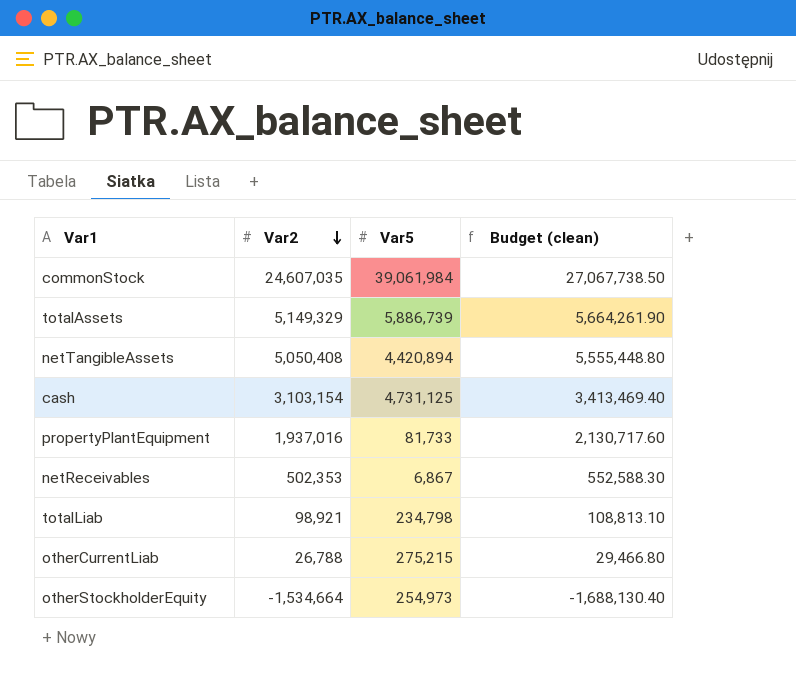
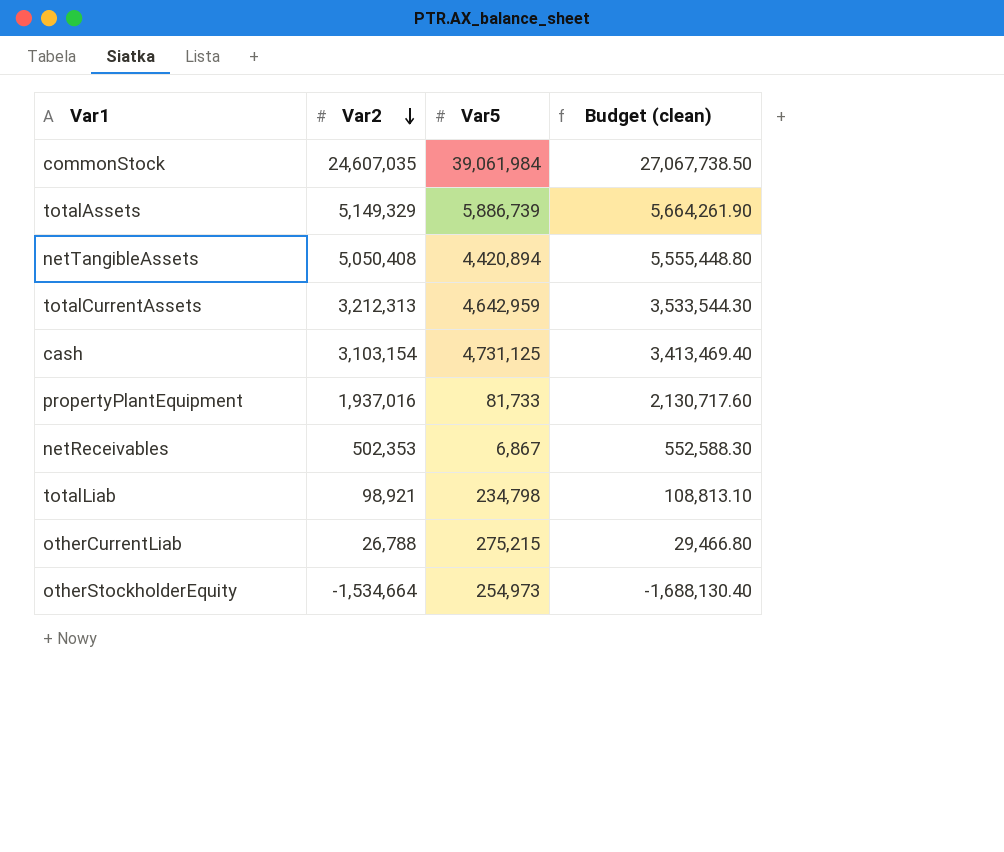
row totalCurrentAssets: none -> 3,212,313 | 4,642,959 | 3,533,544.30

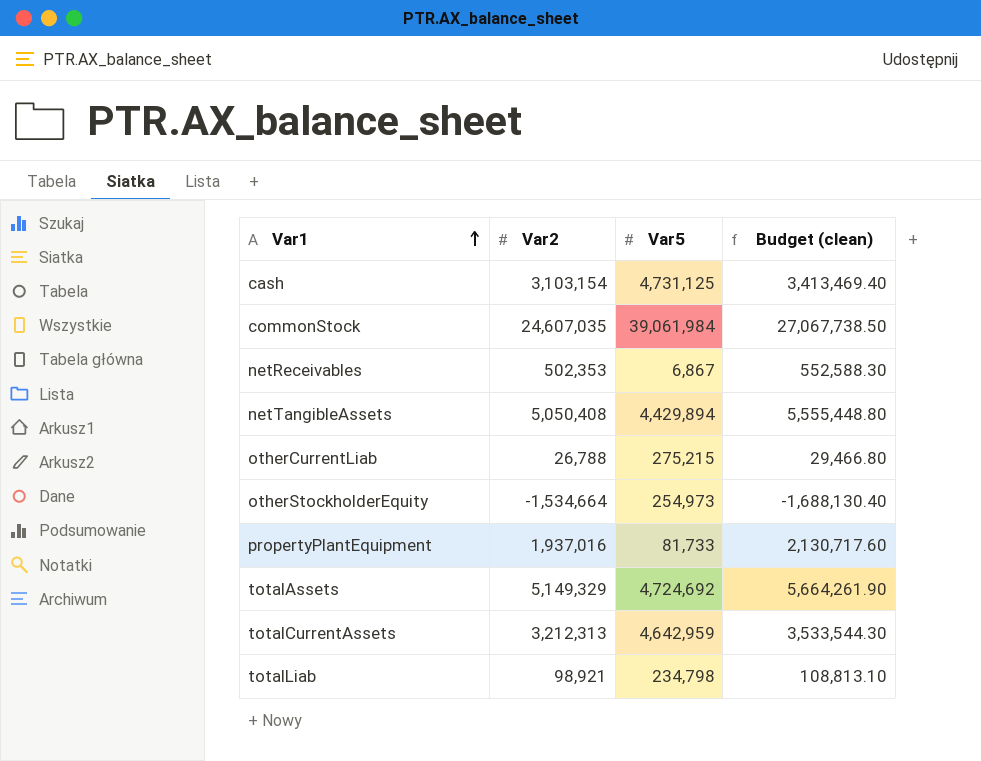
row order: Var2 descending -> Var1 ascending
netTangibleAssets | Var5: 4,420,894 -> 4,429,894
totalAssets | Var5: 5,886,739 -> 4,724,692

